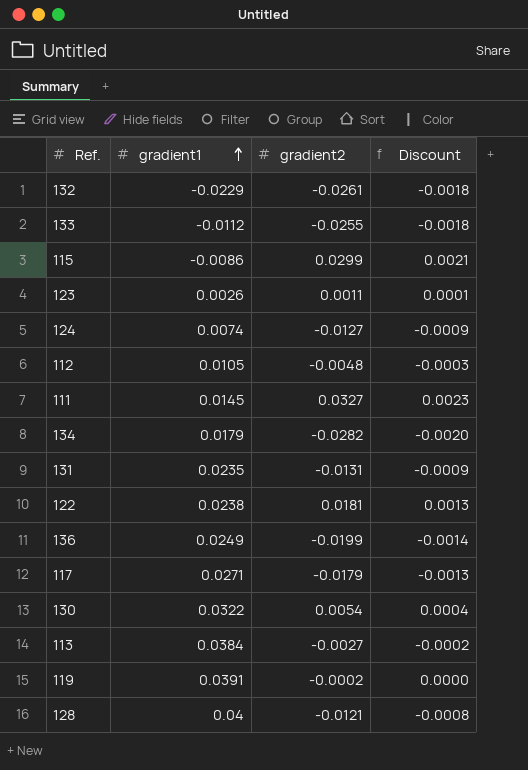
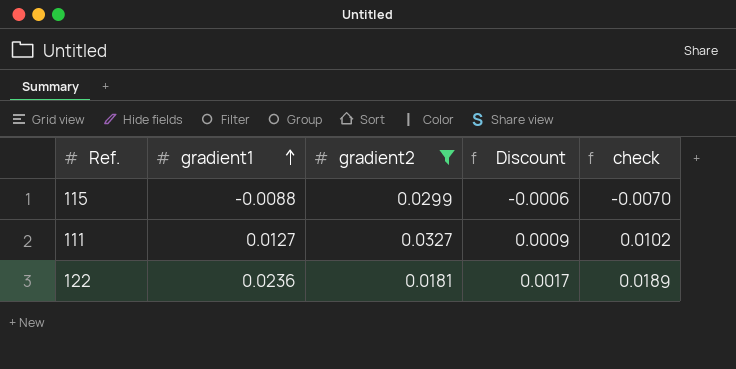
filter: none -> gradient2 >= 0.0181
column Discount | formula: [gradient2] * 0.07 -> [gradient1] * 0.07
column check | formula: none -> [gradient1] * 0.8
115 | gradient1: -0.0086 -> -0.0088
111 | gradient1: 0.0145 -> 0.0127
122 | gradient1: 0.0238 -> 0.0236

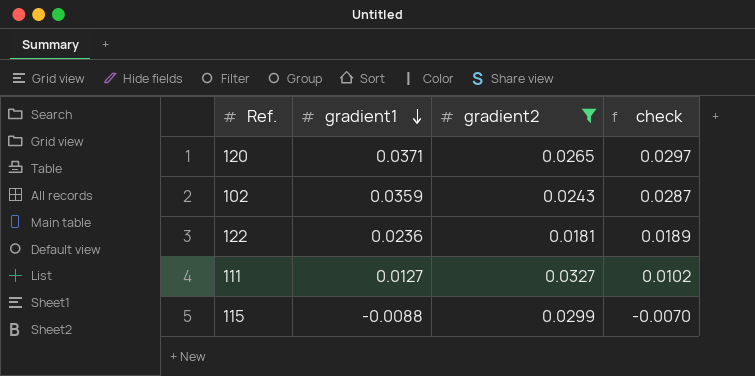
row order: gradient1 ascending -> gradient1 descending
column Discount | formula: [gradient1] * 0.07 -> none
row 120: none -> 0.0371 | 0.0265 | 0.0297
row 102: none -> 0.0359 | 0.0243 | 0.0287

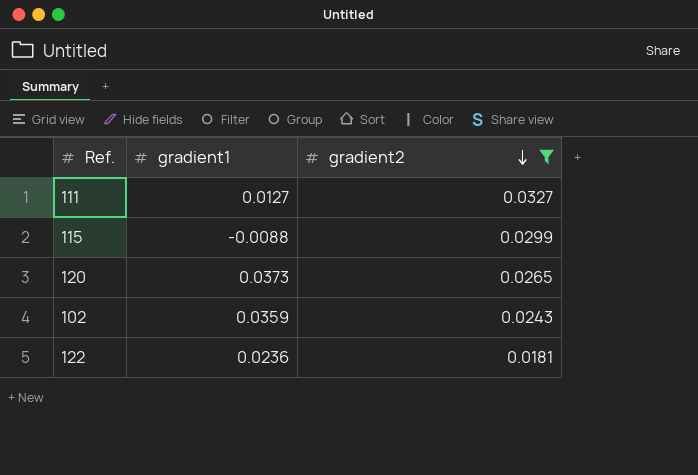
row order: gradient1 descending -> gradient2 descending
column check | formula: [gradient1] * 0.8 -> none
120 | gradient1: 0.0371 -> 0.0373

